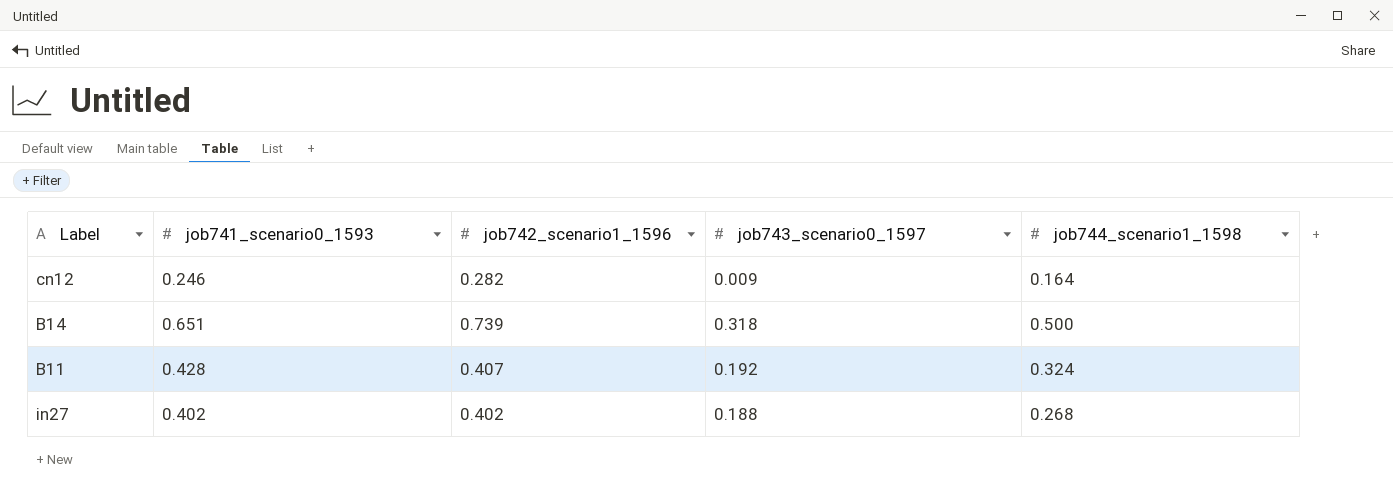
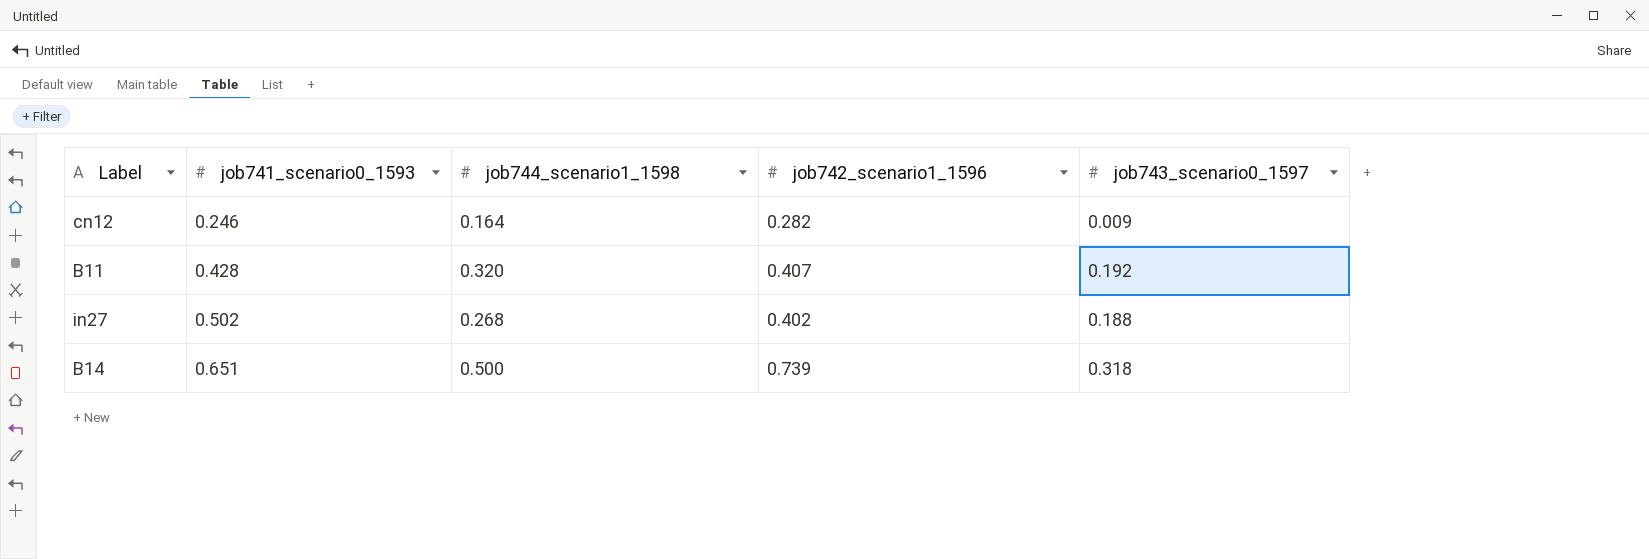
row order: none -> job741_scenario0_1593 ascending
column job744_scenario1_1598 | position: 5 -> 3
B11 | job744_scenario1_1598: 0.324 -> 0.320
in27 | job741_scenario0_1593: 0.402 -> 0.502

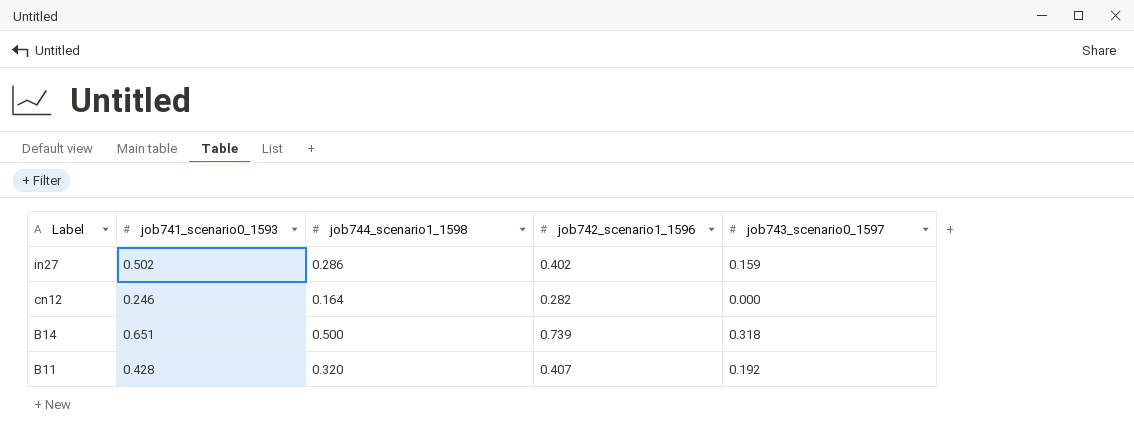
row order: job741_scenario0_1593 ascending -> Label descending
in27 | job744_scenario1_1598: 0.268 -> 0.286
in27 | job743_scenario0_1597: 0.188 -> 0.159
cn12 | job743_scenario0_1597: 0.009 -> 0.000

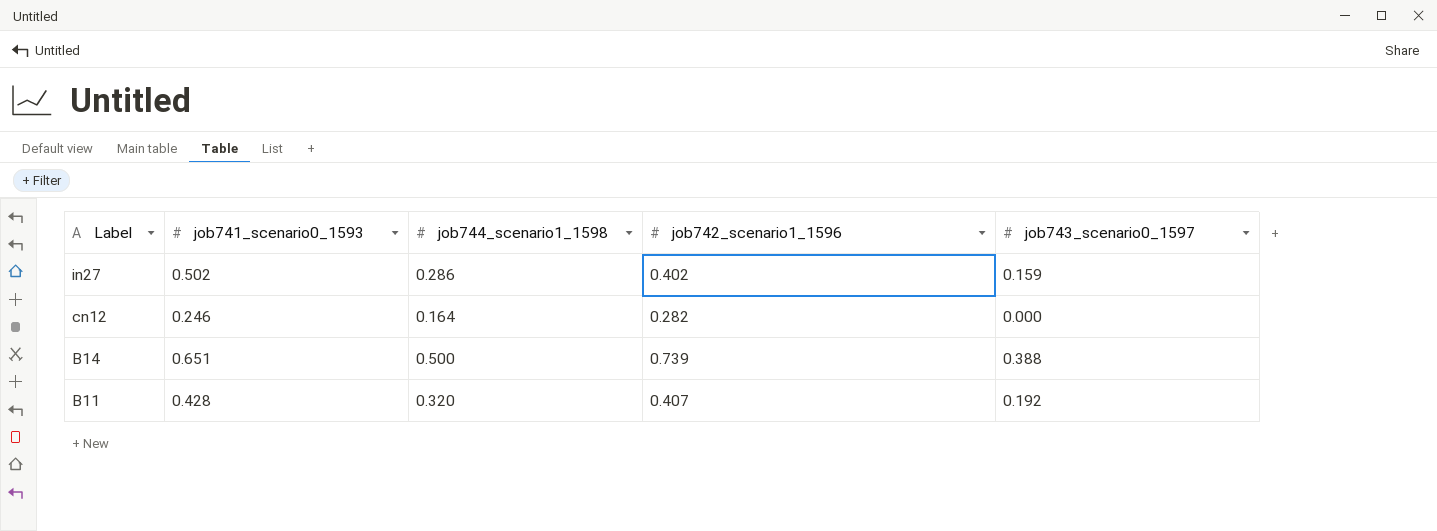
B14 | job743_scenario0_1597: 0.318 -> 0.388

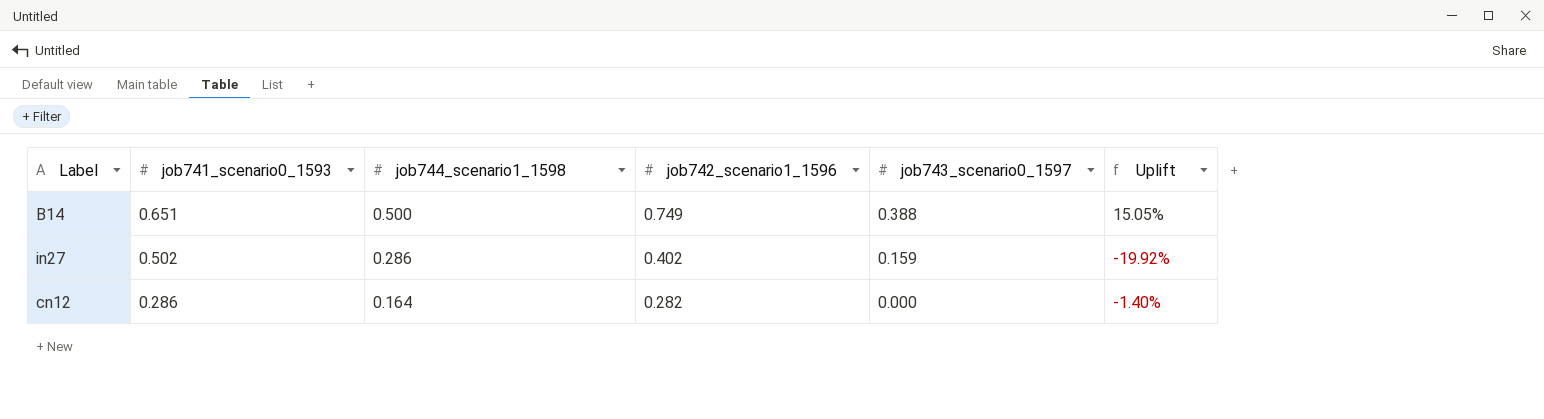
row order: Label descending -> job741_scenario0_1593 descending
column Uplift | formula: none -> ([job742_scenario1_1596] - [job741_scenario0_1593]) / [job741_scenario0_1593]
row B11: 0.428 | 0.320 | 0.407 | 0.192 -> none
B14 | job742_scenario1_1596: 0.739 -> 0.749
cn12 | job741_scenario0_1593: 0.246 -> 0.286

